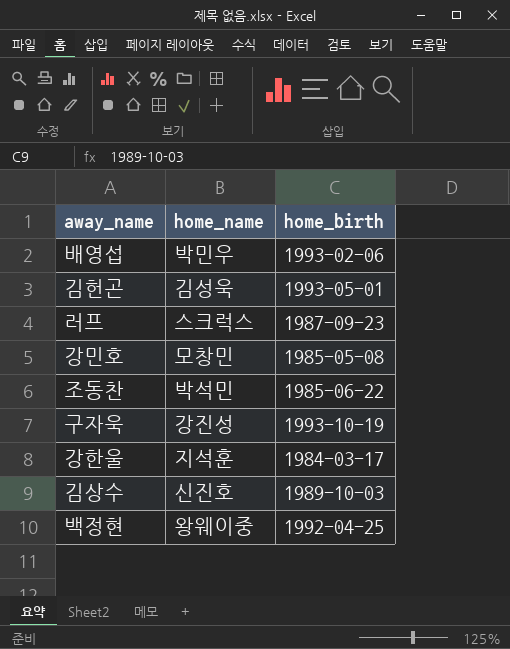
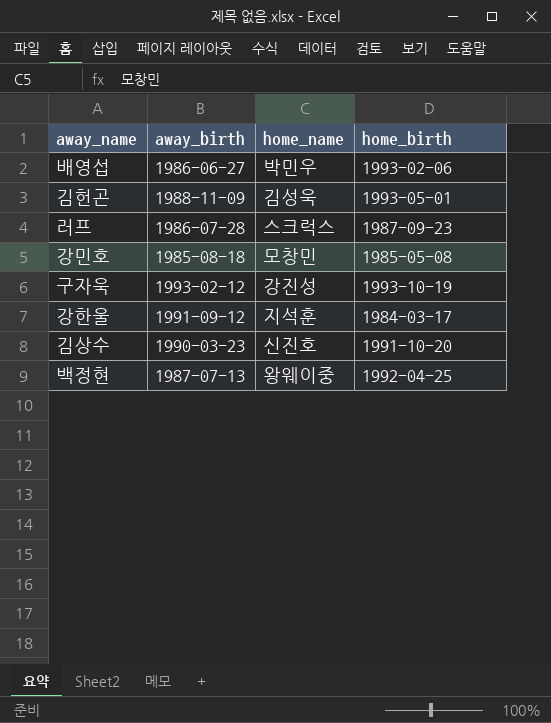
column away_birth | position: none -> 2
row 조동찬: 박석민 | 1985-06-22 -> none
김상수 | home_birth: 1989-10-03 -> 1991-10-20

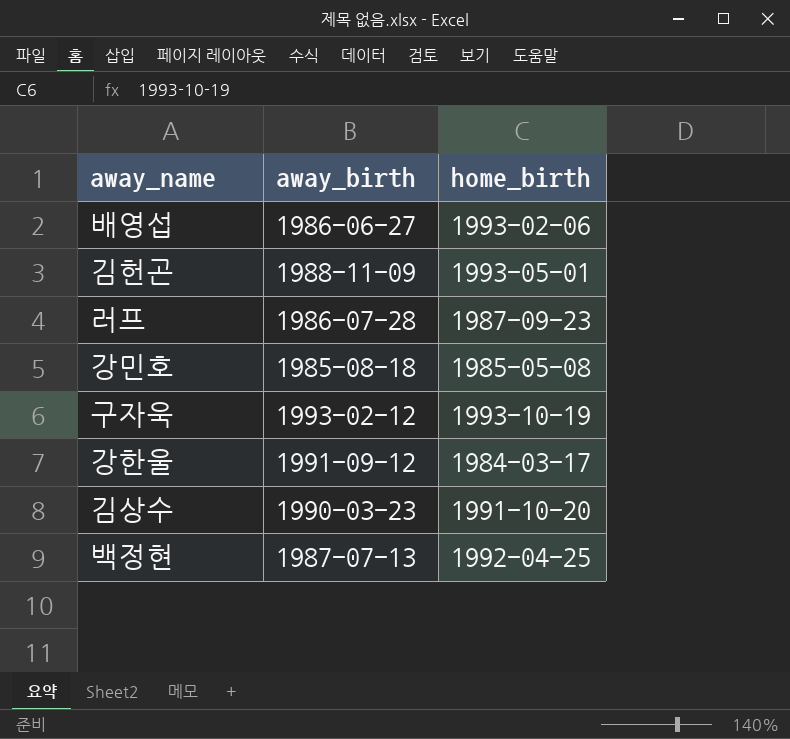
column home_name | position: 3 -> none

